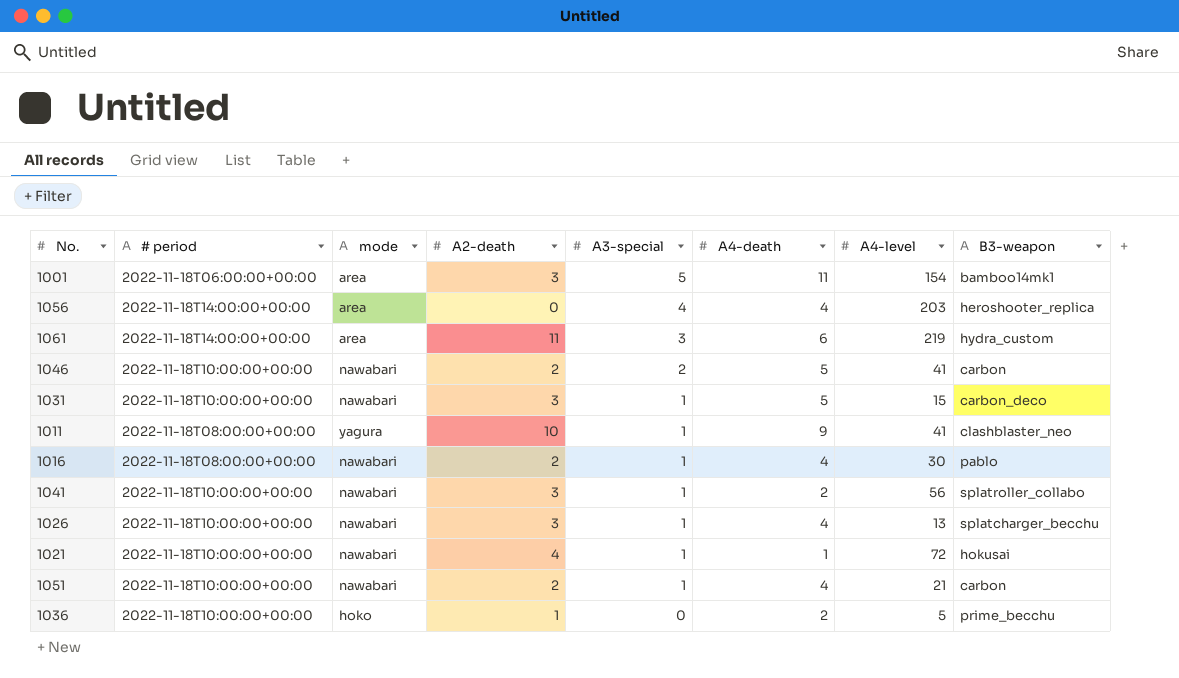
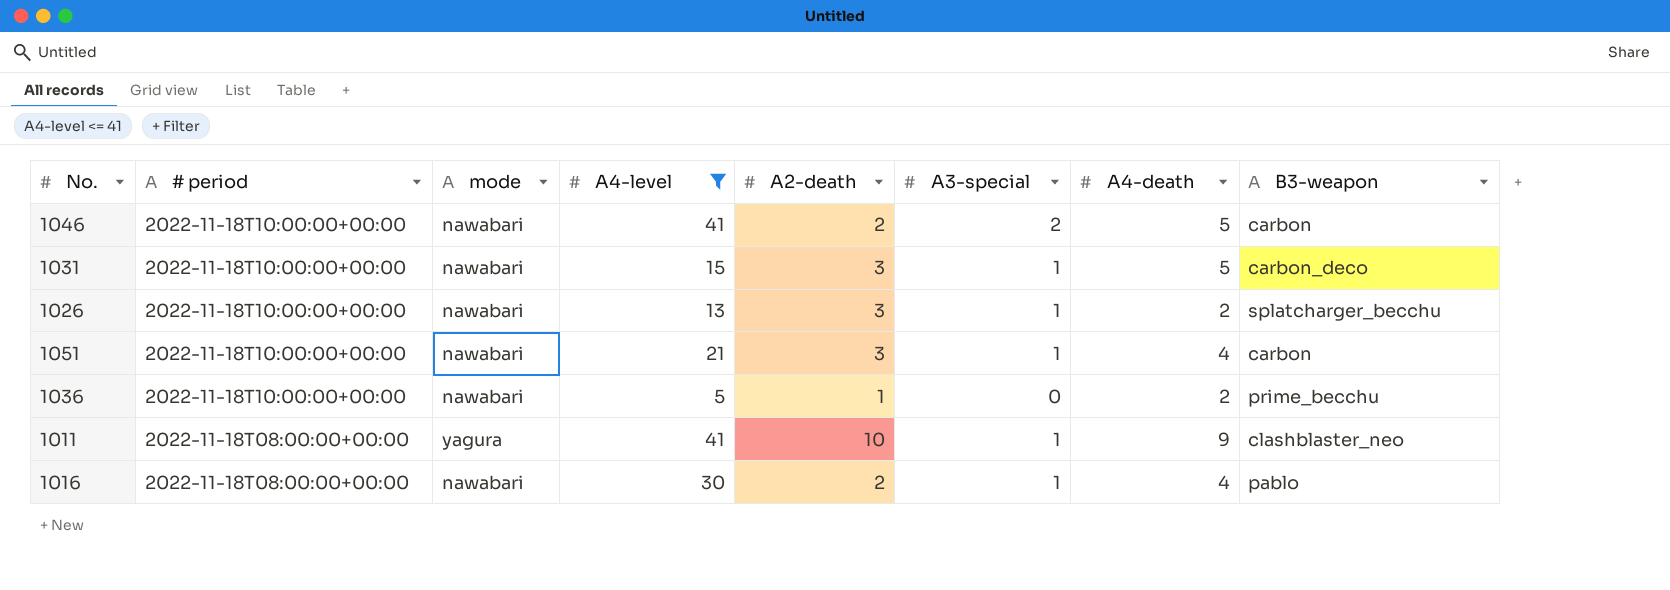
filter: none -> A4-level <= 41
row order: A3-special descending -> # period descending
column A4-level | position: 7 -> 4
1026 | A4-death: 4 -> 2
1051 | A2-death: 2 -> 3
1036 | mode: hoko -> nawabari

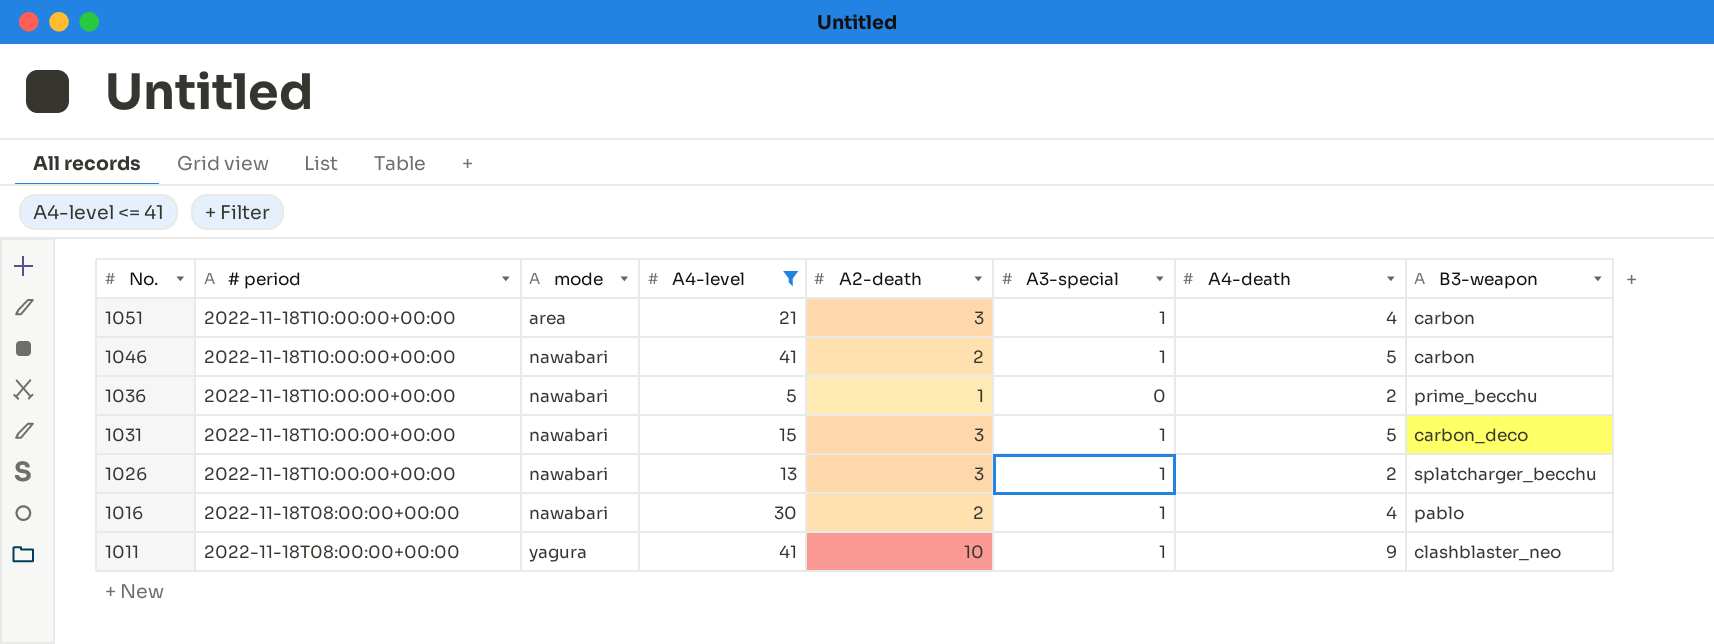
row order: # period descending -> No. descending
1051 | mode: nawabari -> area
1046 | A3-special: 2 -> 1

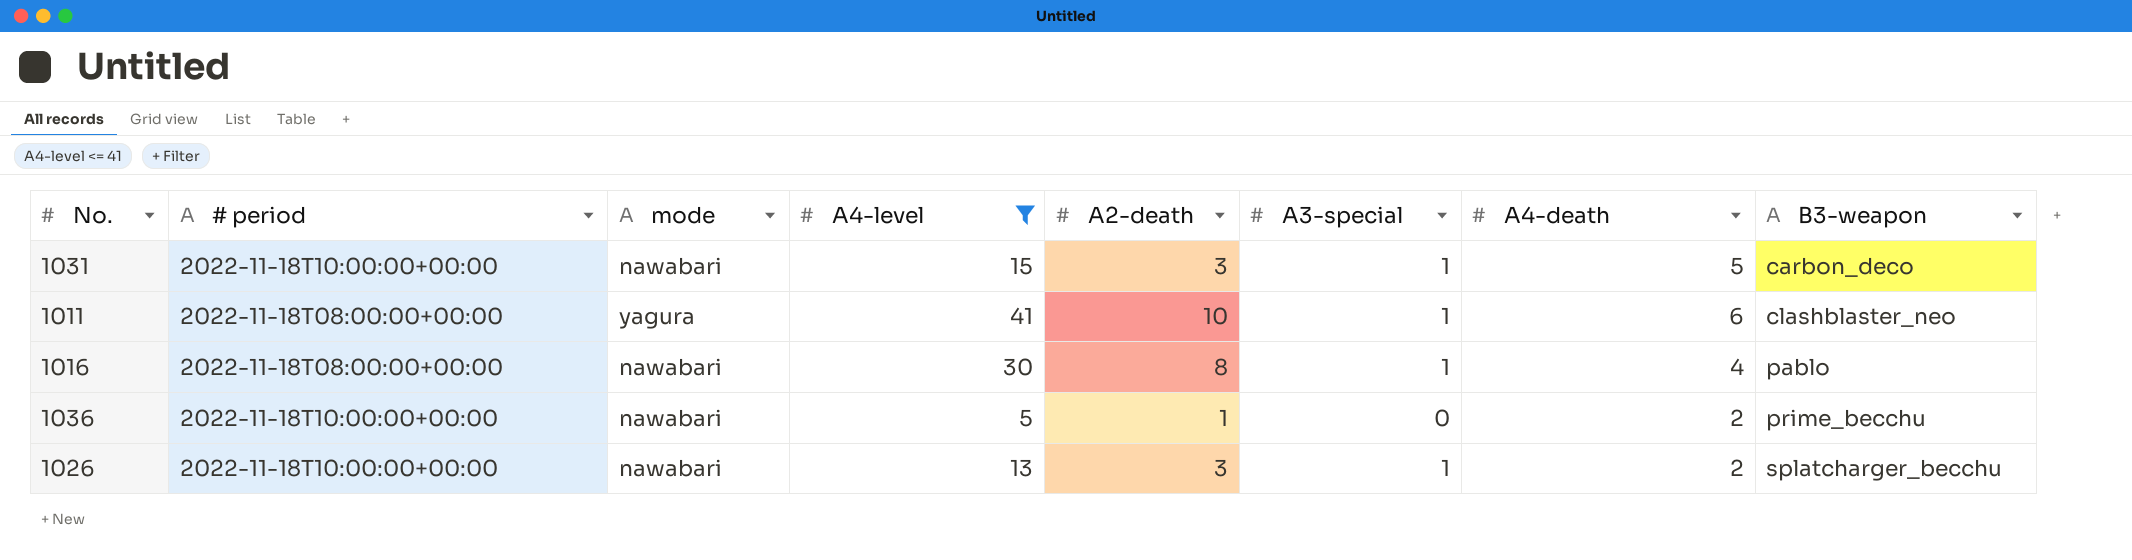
row order: No. descending -> B3-weapon ascending
row 1051: 2022-11-18T10:00:00+00:00 | area | 21 | 3 | 1 | 4 | carbon -> none
row 1046: 2022-11-18T10:00:00+00:00 | nawabari | 41 | 2 | 1 | 5 | carbon -> none
1011 | A4-death: 9 -> 6
1016 | A2-death: 2 -> 8

